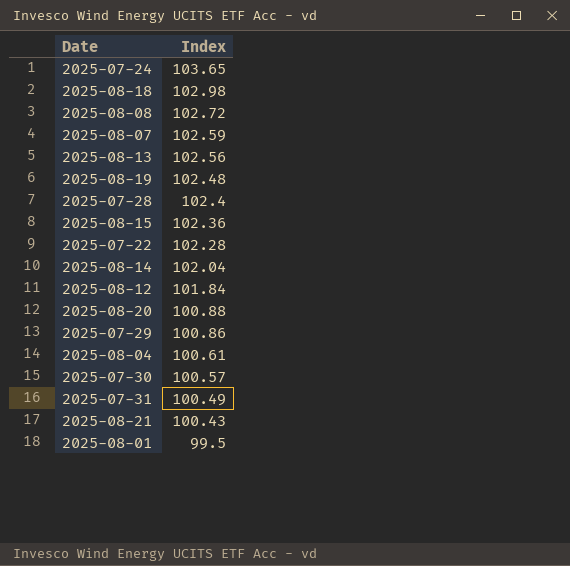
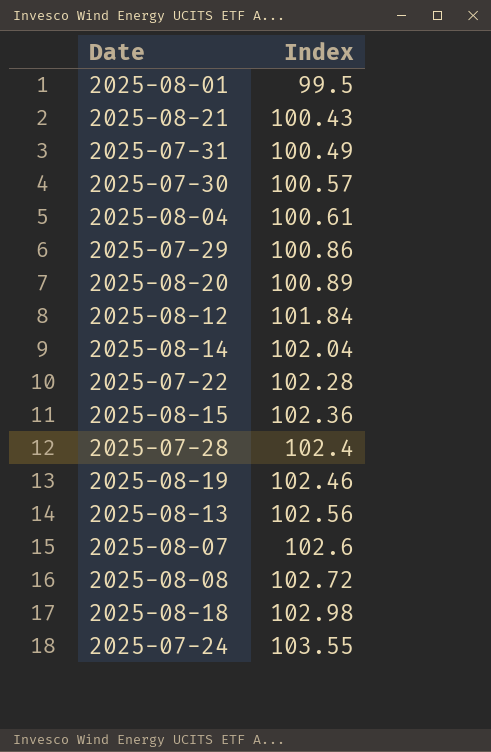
row order: Index descending -> Index ascending
2025-08-20 | Index: 100.88 -> 100.89
2025-08-19 | Index: 102.48 -> 102.46
2025-08-07 | Index: 102.59 -> 102.6
2025-07-24 | Index: 103.65 -> 103.55

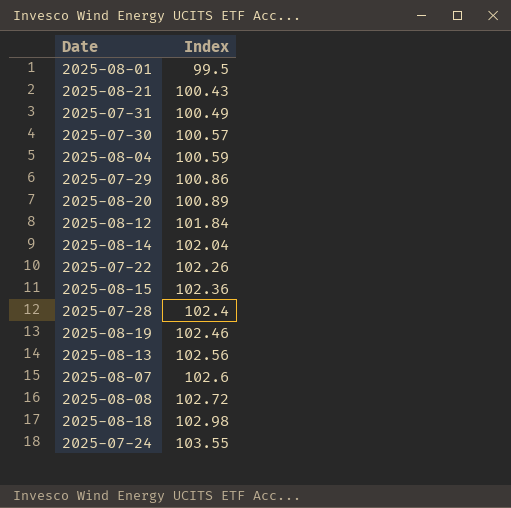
2025-08-04 | Index: 100.61 -> 100.59
2025-07-22 | Index: 102.28 -> 102.26

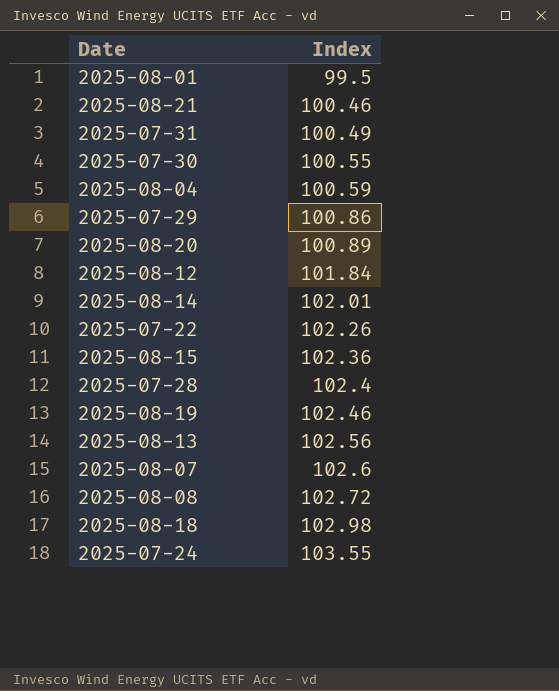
2025-08-21 | Index: 100.43 -> 100.46
2025-07-30 | Index: 100.57 -> 100.55
2025-08-14 | Index: 102.04 -> 102.01

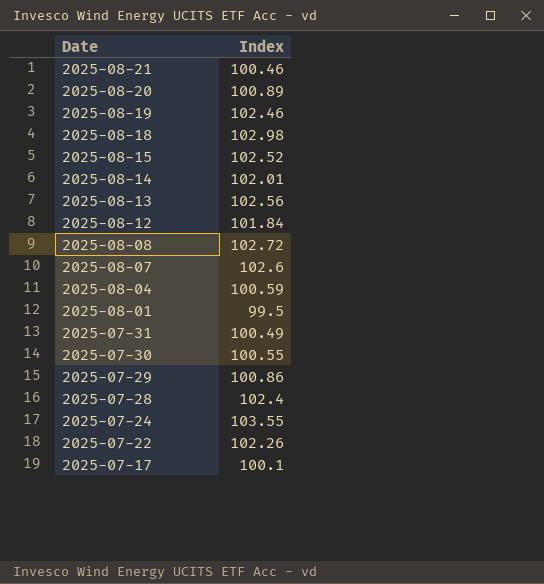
row order: Index ascending -> Date descending
2025-08-15 | Index: 102.36 -> 102.52
row 2025-07-17: none -> 100.1

